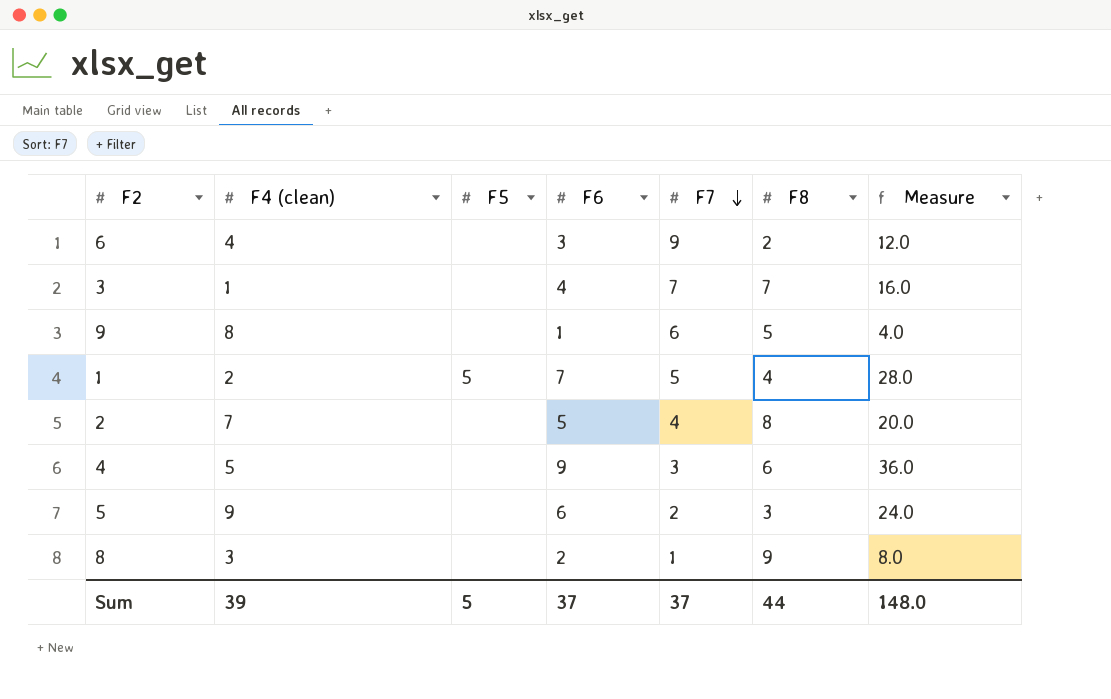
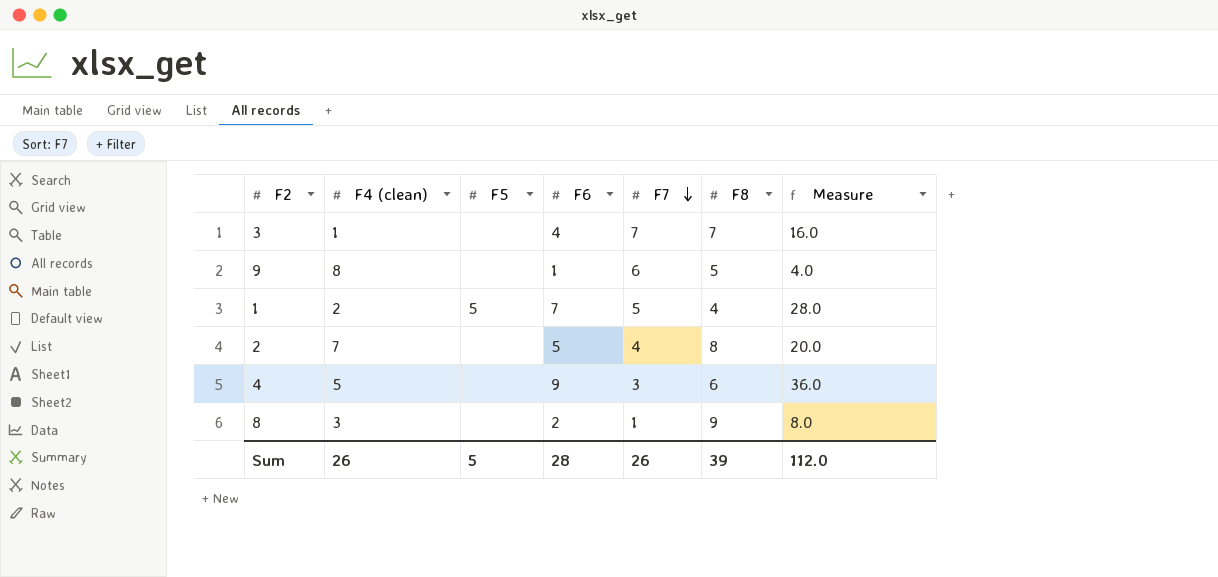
row 6: 4 | none | 3 | 9 | 2 | 12.0 -> none
row 5: 9 | none | 6 | 2 | 3 | 24.0 -> none
Sum | F4 (clean): 39 -> 26
Sum | F6: 37 -> 28
Sum | F7: 37 -> 26
Sum | F8: 44 -> 39
Sum | Measure: 148.0 -> 112.0

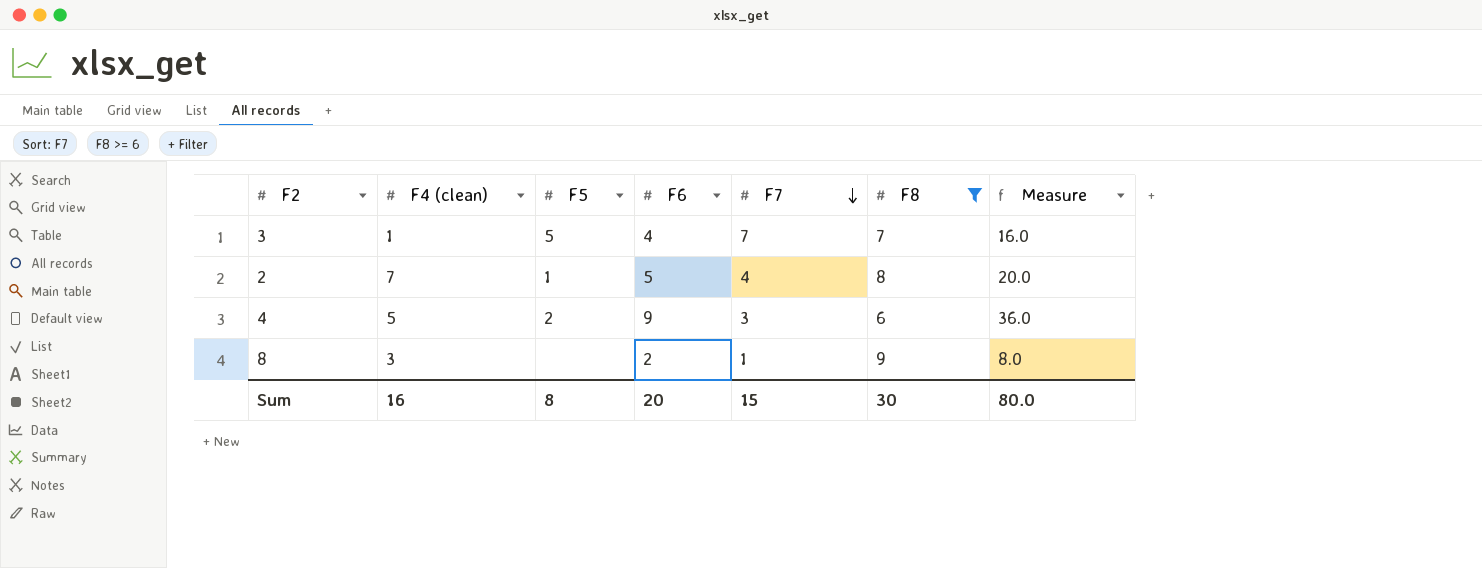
filter: none -> F8 >= 6
3 | F5: none -> 5
2 | F5: none -> 1
4 | F5: none -> 2
Sum | F4 (clean): 26 -> 16
Sum | F5: 5 -> 8
Sum | F6: 28 -> 20
Sum | F7: 26 -> 15
Sum | F8: 39 -> 30
Sum | Measure: 112.0 -> 80.0

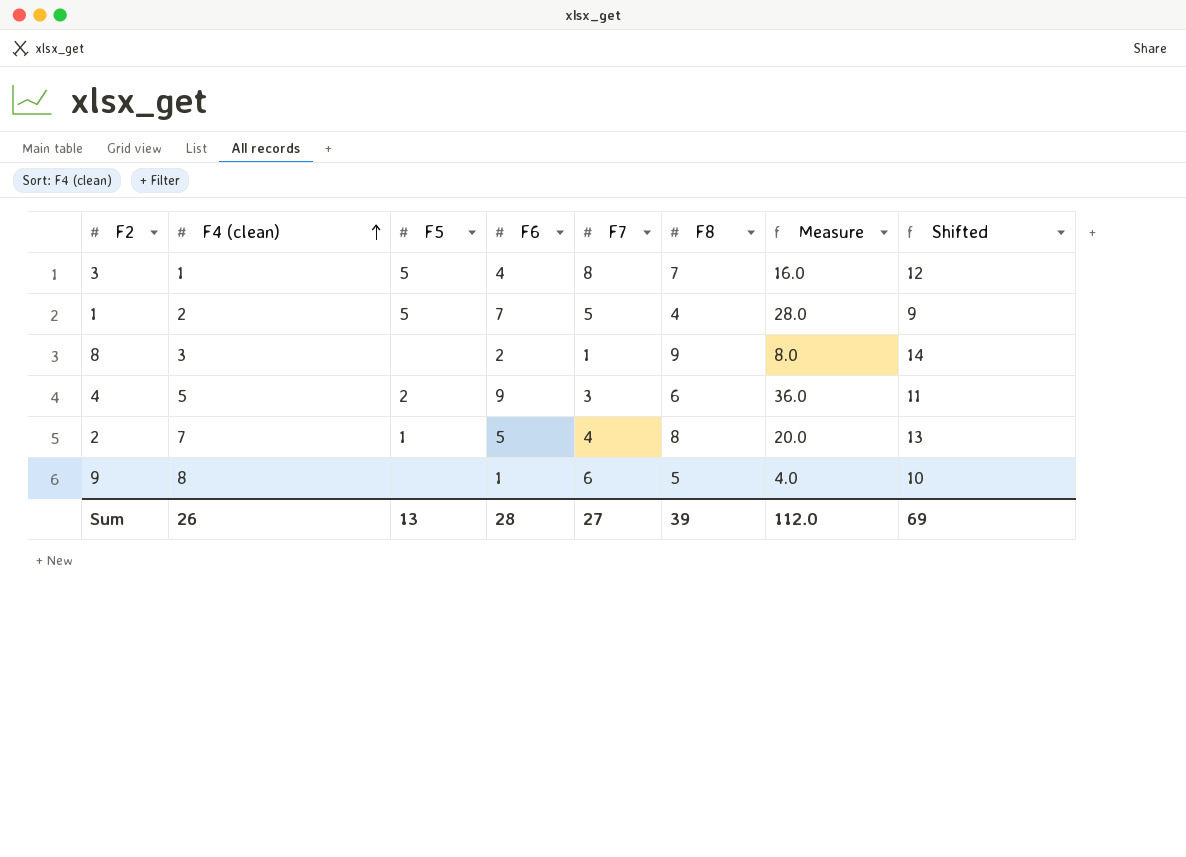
filter: F8 >= 6 -> none
row order: F7 descending -> F4 (clean) ascending
column Shifted | formula: none -> [F8] + 5
3 | F7: 7 -> 8
Sum | F4 (clean): 16 -> 26
Sum | F5: 8 -> 13
Sum | F6: 20 -> 28
Sum | F7: 15 -> 27
Sum | F8: 30 -> 39
Sum | Measure: 80.0 -> 112.0

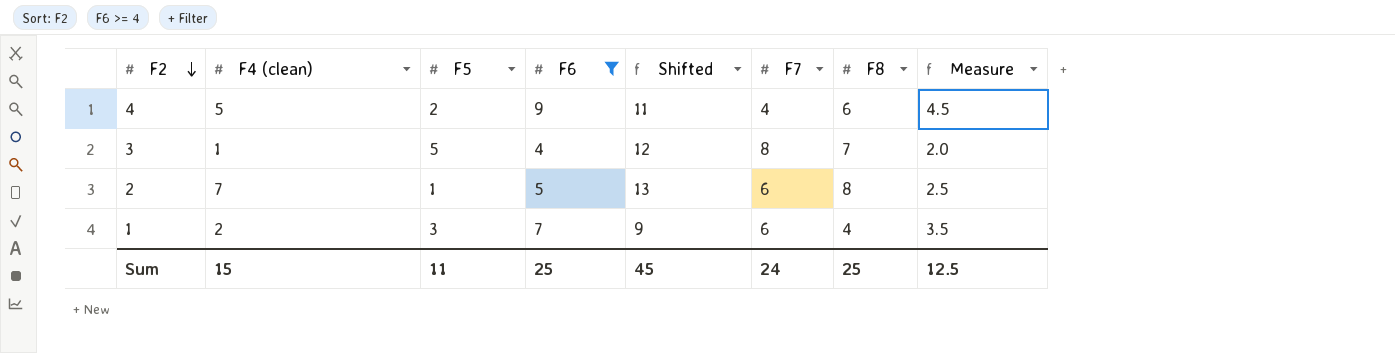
filter: none -> F6 >= 4
row order: F4 (clean) ascending -> F2 descending
column Shifted | position: 8 -> 5
column Measure | formula: [F6] * 4 -> [F6] * 0.5
4 | F7: 3 -> 4
2 | F7: 4 -> 6
1 | F5: 5 -> 3
1 | F7: 5 -> 6
Sum | F4 (clean): 26 -> 15
Sum | F5: 13 -> 11
Sum | F6: 28 -> 25
Sum | Shifted: 69 -> 45
Sum | F7: 27 -> 24
Sum | F8: 39 -> 25
Sum | Measure: 112.0 -> 12.5

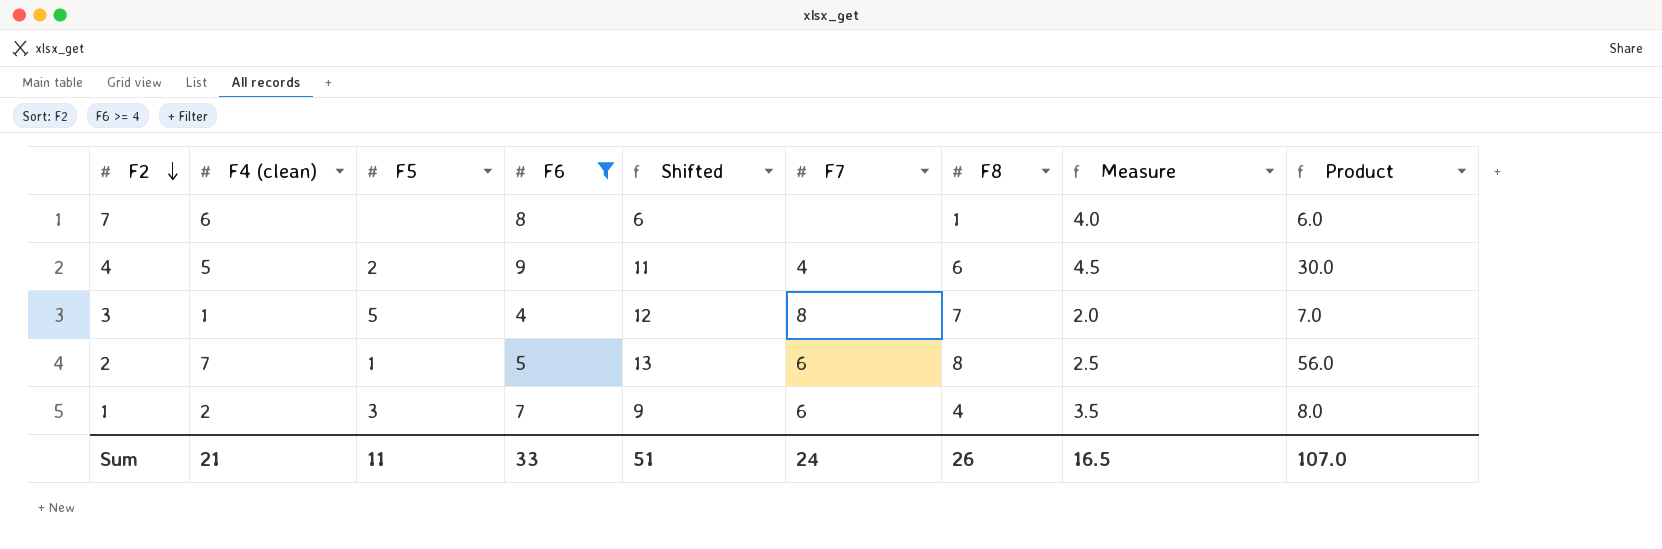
column Product | formula: none -> [F4 (clean)] * [F8]
row 7: none -> 6 | none | 8 | 6 | none | 1 | 4.0 | 6.0
Sum | F4 (clean): 15 -> 21
Sum | F6: 25 -> 33
Sum | Shifted: 45 -> 51
Sum | F8: 25 -> 26
Sum | Measure: 12.5 -> 16.5

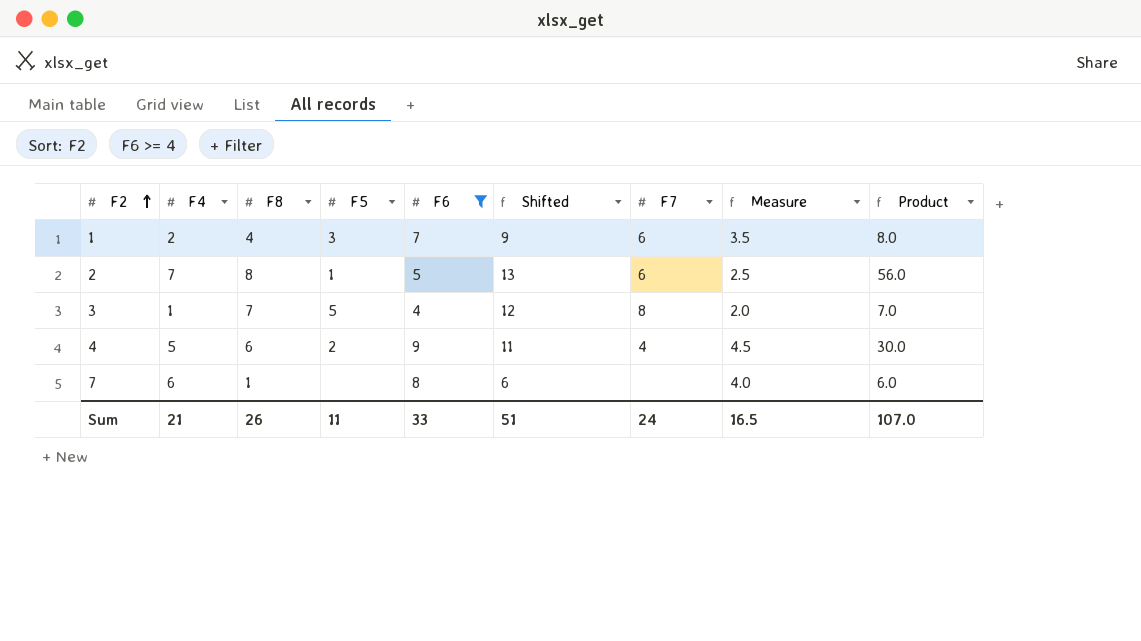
row order: F2 descending -> F2 ascending
column name: F4 (clean) -> F4
column F8 | position: 7 -> 3

